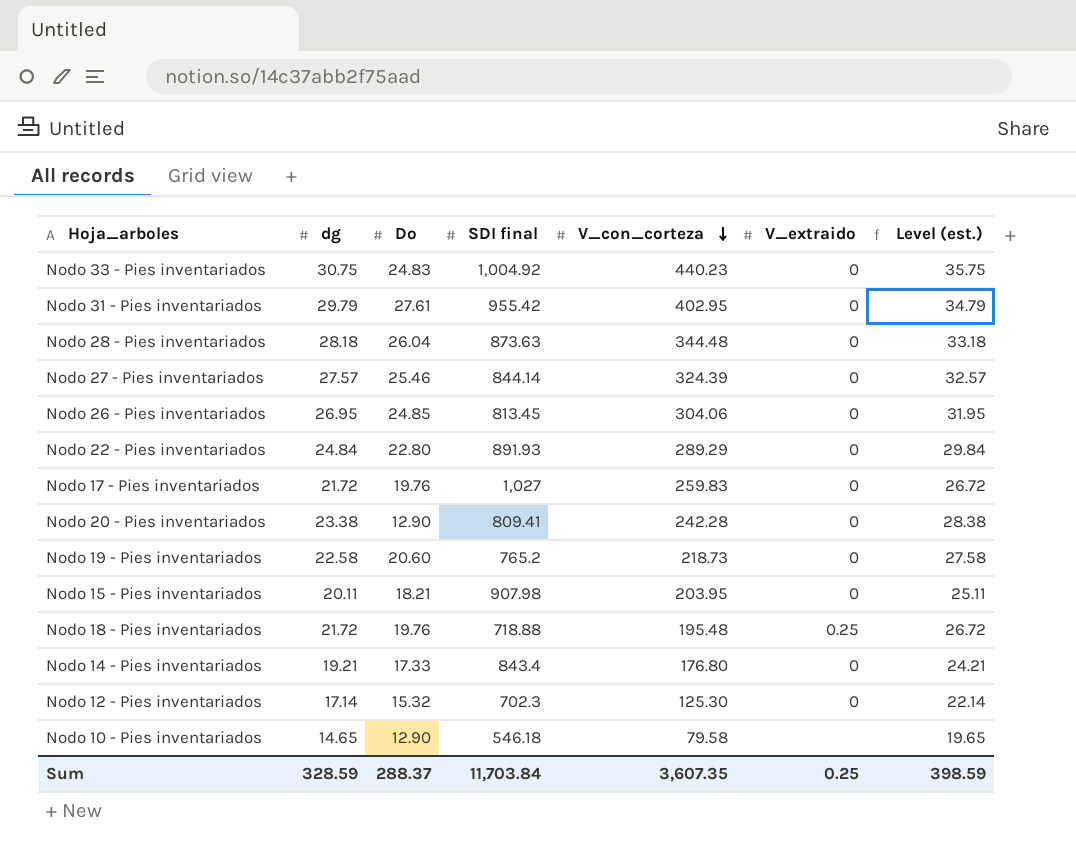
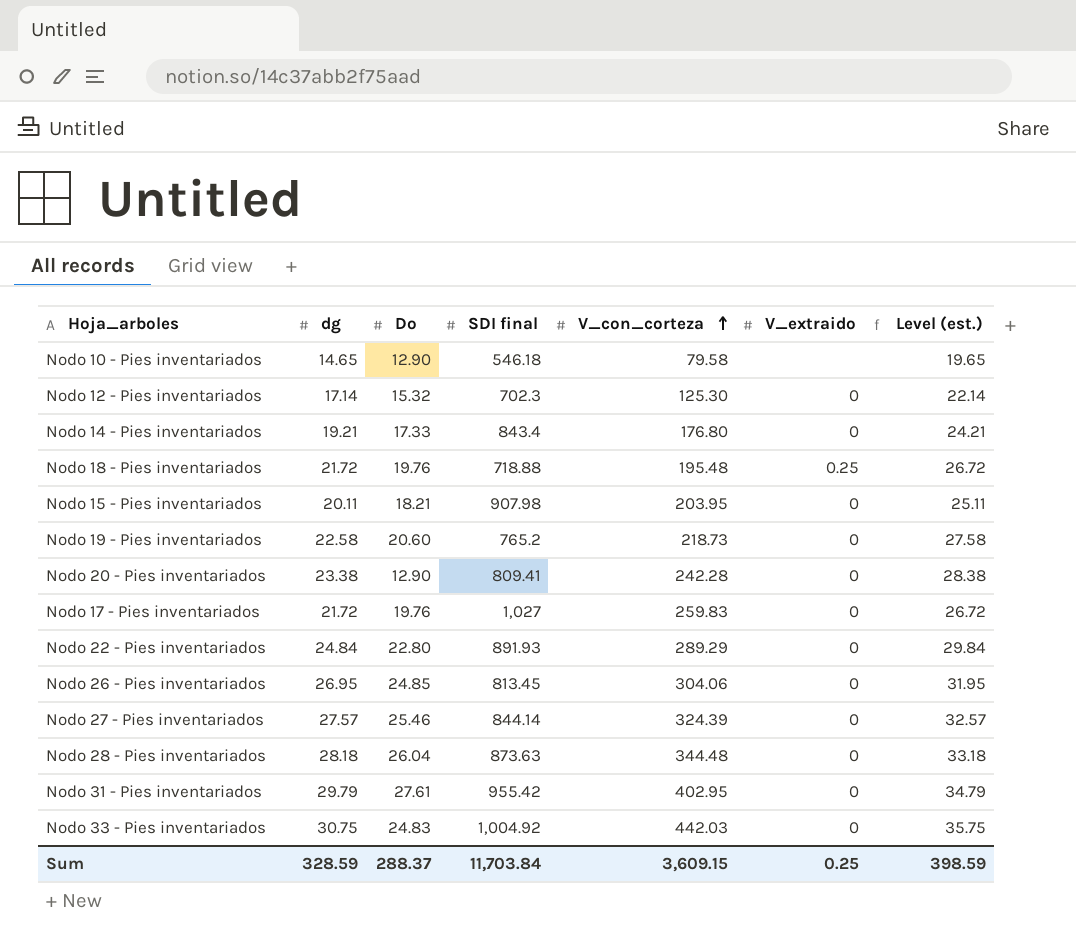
row order: V_con_corteza descending -> V_con_corteza ascending
Nodo 33 - Pies inventariados | V_con_corteza: 440.23 -> 442.03
Sum | V_con_corteza: 3,607.35 -> 3,609.15

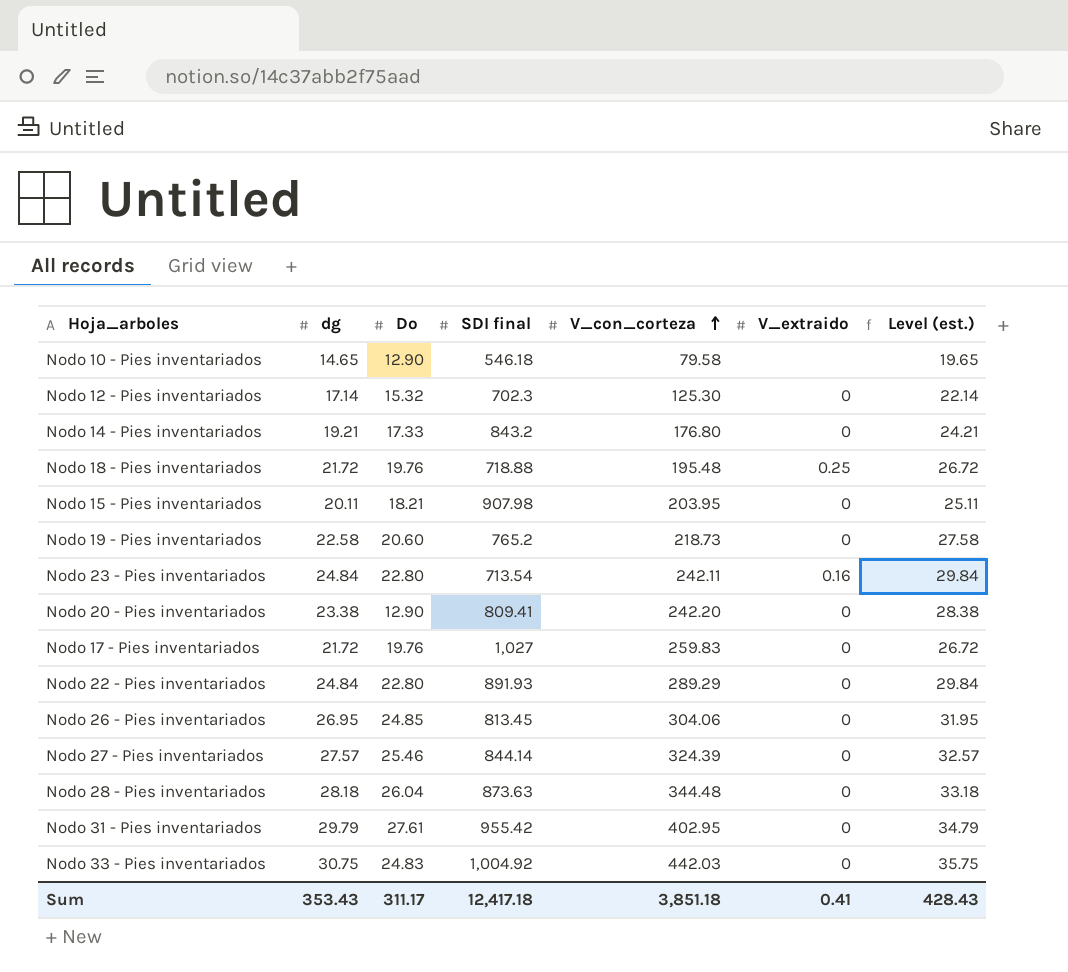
Nodo 14 - Pies inventariados | SDI final: 843.4 -> 843.2
row Nodo 23 - Pies inventariados: none -> 24.84 | 22.80 | 713.54 | 242.11 | 0.16 | 29.84
Nodo 20 - Pies inventariados | V_con_corteza: 242.28 -> 242.20
Sum | dg: 328.59 -> 353.43
Sum | Do: 288.37 -> 311.17
Sum | SDI final: 11,703.84 -> 12,417.18
Sum | V_con_corteza: 3,609.15 -> 3,851.18
Sum | V_extraido: 0.25 -> 0.41
Sum | Level (est.): 398.59 -> 428.43

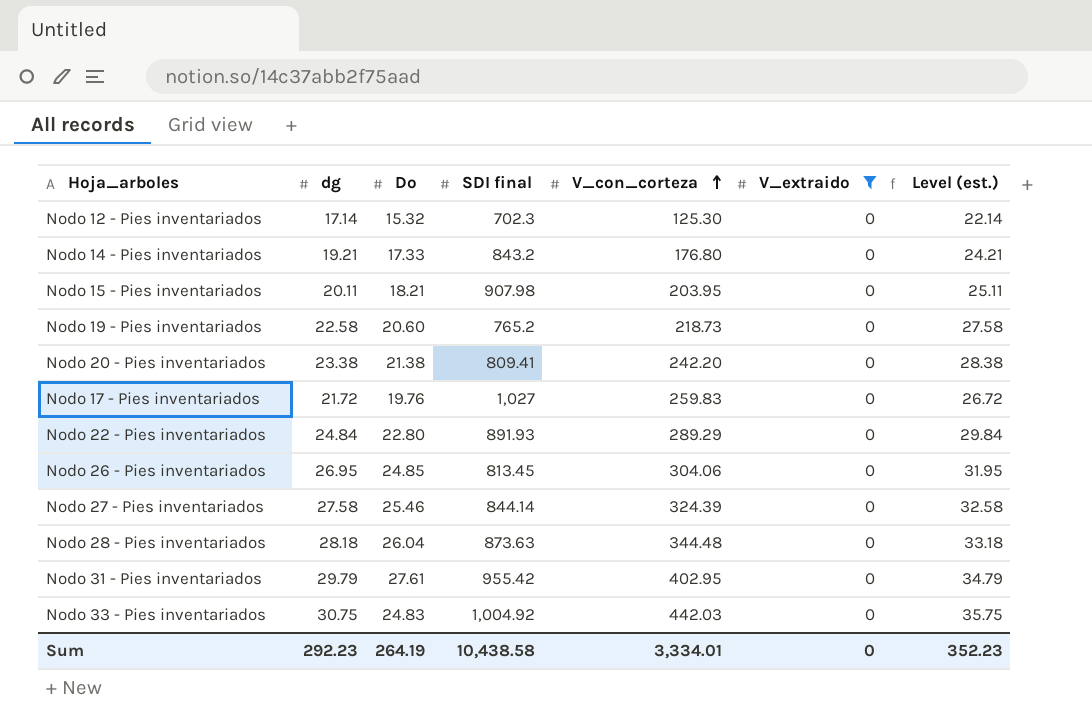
filter: none -> V_extraido = 0
Nodo 20 - Pies inventariados | Do: 12.90 -> 21.38
Nodo 27 - Pies inventariados | dg: 27.57 -> 27.58
Nodo 27 - Pies inventariados | Level (est.): 32.57 -> 32.58
Sum | dg: 353.43 -> 292.23
Sum | Do: 311.17 -> 264.19
Sum | SDI final: 12,417.18 -> 10,438.58
Sum | V_con_corteza: 3,851.18 -> 3,334.01
Sum | V_extraido: 0.41 -> 0
Sum | Level (est.): 428.43 -> 352.23

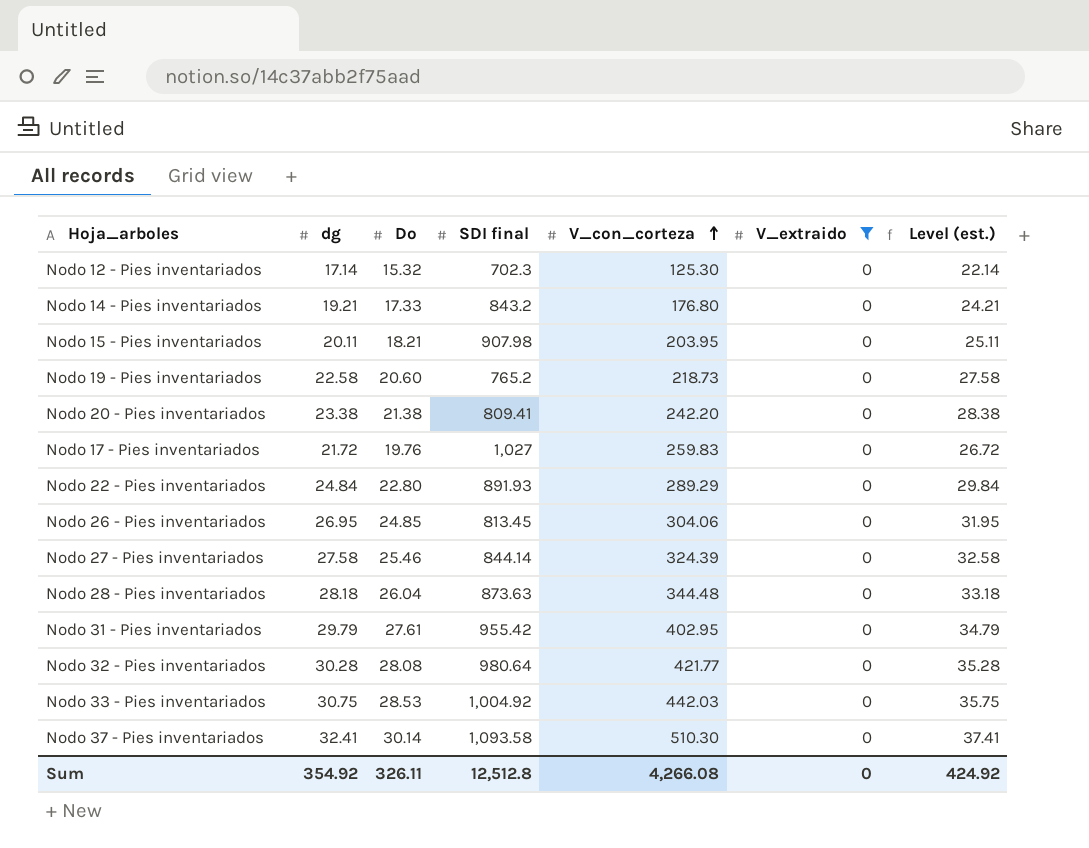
row Nodo 32 - Pies inventariados: none -> 30.28 | 28.08 | 980.64 | 421.77 | 0 | 35.28
Nodo 33 - Pies inventariados | Do: 24.83 -> 28.53
row Nodo 37 - Pies inventariados: none -> 32.41 | 30.14 | 1,093.58 | 510.30 | 0 | 37.41
Sum | dg: 292.23 -> 354.92
Sum | Do: 264.19 -> 326.11
Sum | SDI final: 10,438.58 -> 12,512.8
Sum | V_con_corteza: 3,334.01 -> 4,266.08
Sum | Level (est.): 352.23 -> 424.92

